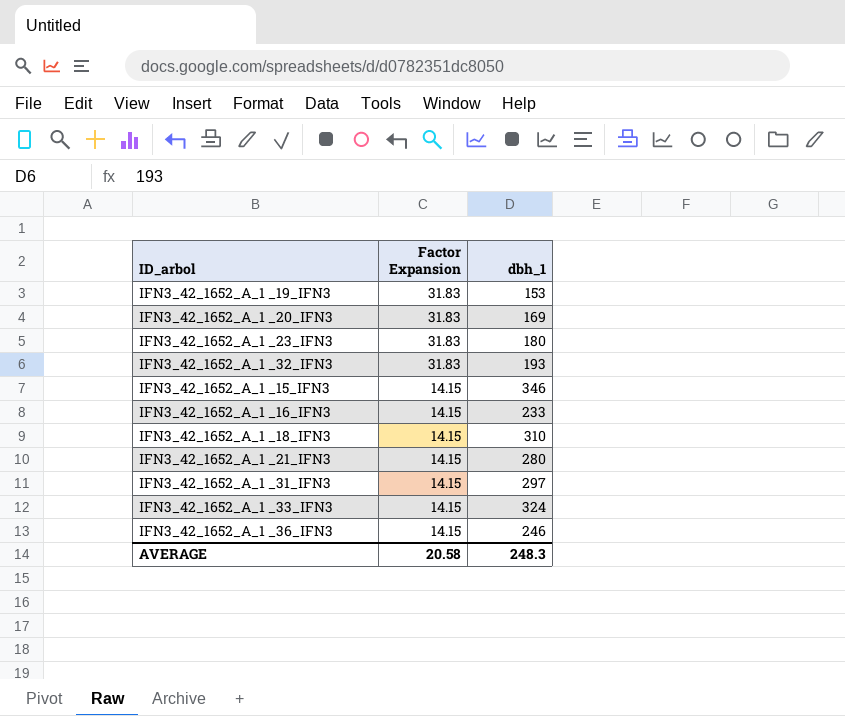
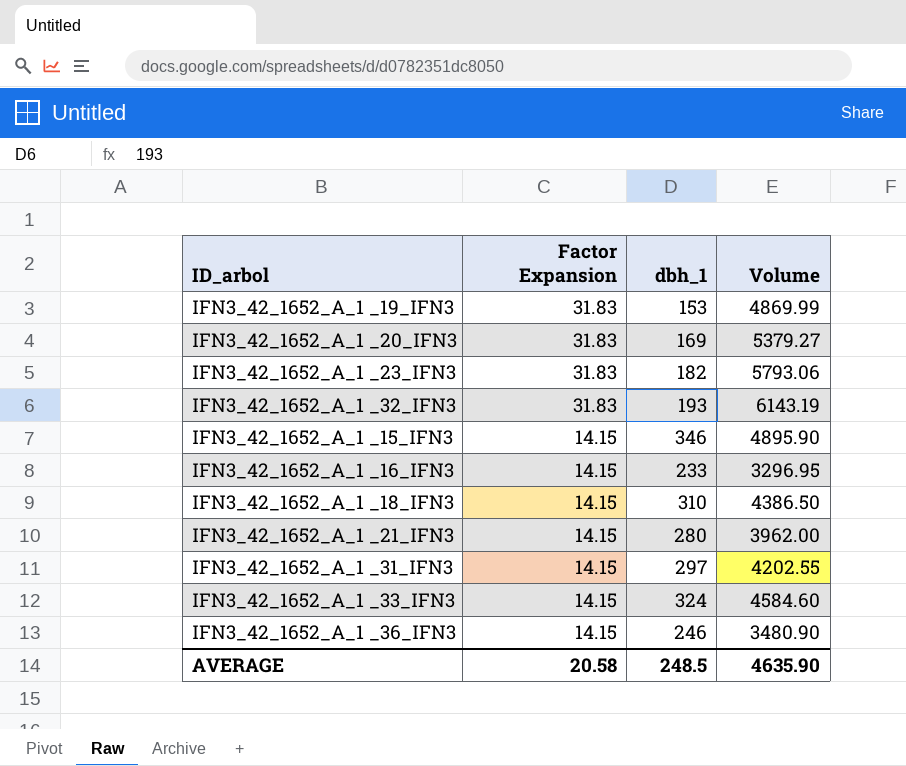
column Volume | formula: none -> [Factor Expansion] * [dbh_1]
IFN3_42_1652_A_1 _23_IFN3 | dbh_1: 180 -> 182
AVERAGE | dbh_1: 248.3 -> 248.5

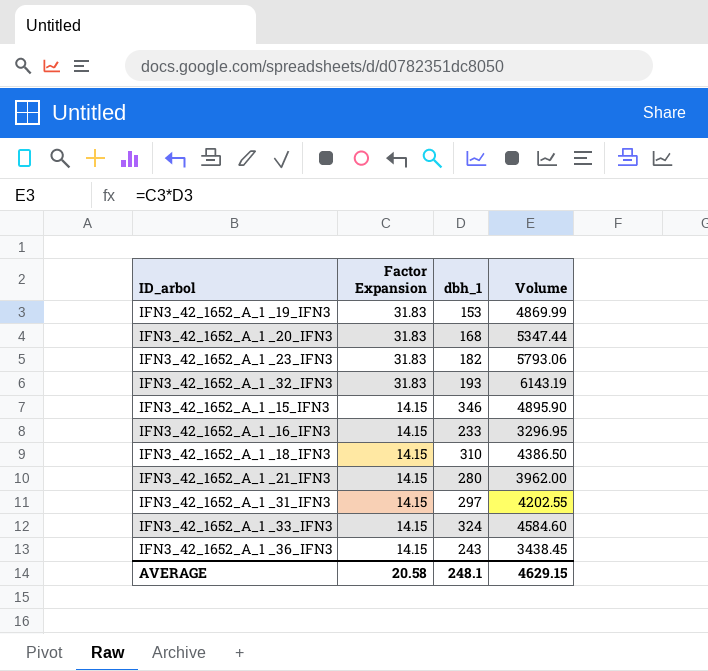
IFN3_42_1652_A_1 _20_IFN3 | dbh_1: 169 -> 168
IFN3_42_1652_A_1 _20_IFN3 | Volume: 5379.27 -> 5347.44
IFN3_42_1652_A_1 _36_IFN3 | dbh_1: 246 -> 243
IFN3_42_1652_A_1 _36_IFN3 | Volume: 3480.90 -> 3438.45
AVERAGE | dbh_1: 248.5 -> 248.1
AVERAGE | Volume: 4635.90 -> 4629.15

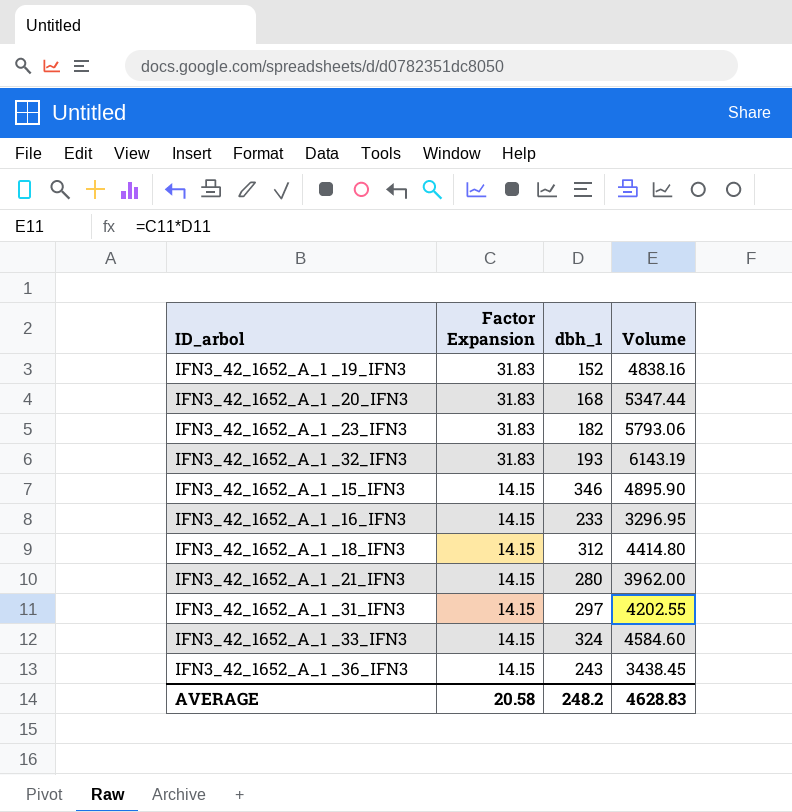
IFN3_42_1652_A_1 _19_IFN3 | dbh_1: 153 -> 152
IFN3_42_1652_A_1 _19_IFN3 | Volume: 4869.99 -> 4838.16
IFN3_42_1652_A_1 _18_IFN3 | dbh_1: 310 -> 312
IFN3_42_1652_A_1 _18_IFN3 | Volume: 4386.50 -> 4414.80
AVERAGE | dbh_1: 248.1 -> 248.2
AVERAGE | Volume: 4629.15 -> 4628.83

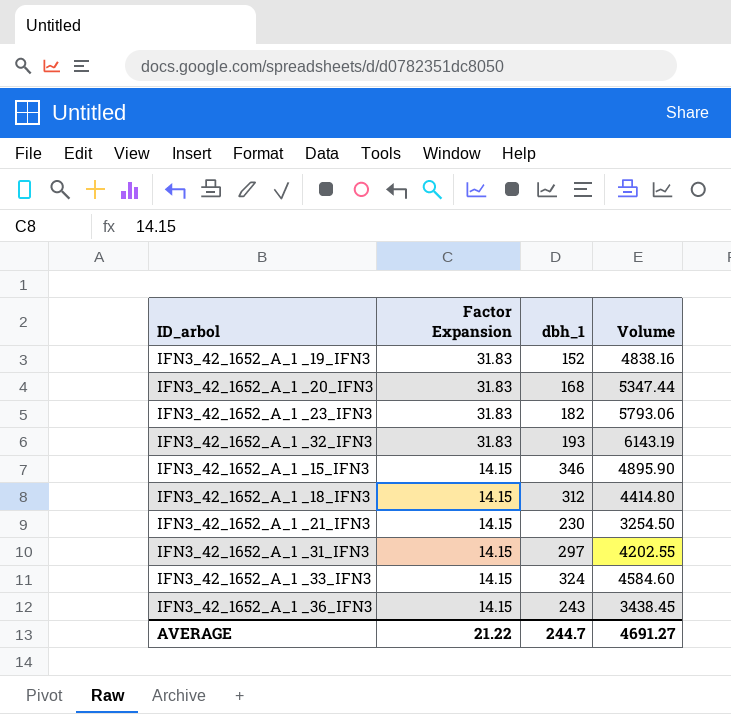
row IFN3_42_1652_A_1 _16_IFN3: 14.15 | 233 | 3296.95 -> none
IFN3_42_1652_A_1 _21_IFN3 | dbh_1: 280 -> 230
IFN3_42_1652_A_1 _21_IFN3 | Volume: 3962.00 -> 3254.50
AVERAGE | Factor Expansion: 20.58 -> 21.22
AVERAGE | dbh_1: 248.2 -> 244.7
AVERAGE | Volume: 4628.83 -> 4691.27

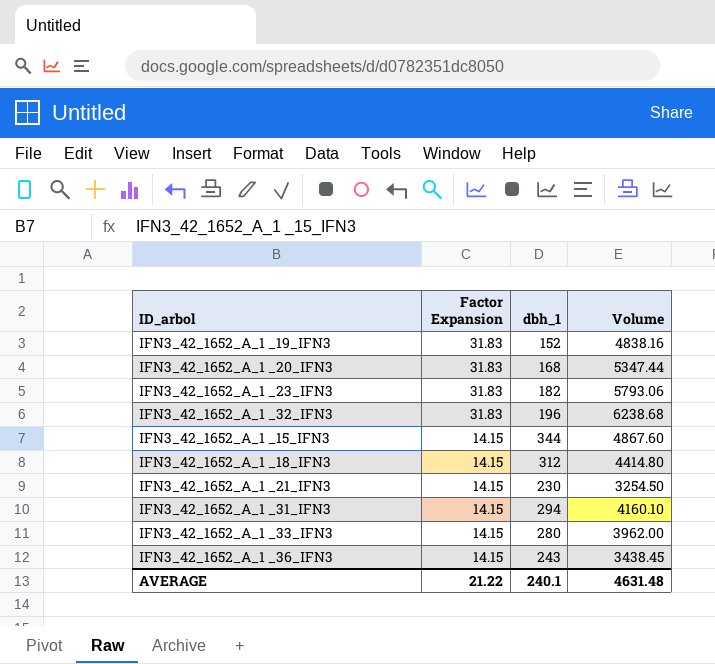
IFN3_42_1652_A_1 _32_IFN3 | dbh_1: 193 -> 196
IFN3_42_1652_A_1 _32_IFN3 | Volume: 6143.19 -> 6238.68
IFN3_42_1652_A_1 _15_IFN3 | dbh_1: 346 -> 344
IFN3_42_1652_A_1 _15_IFN3 | Volume: 4895.90 -> 4867.60
IFN3_42_1652_A_1 _31_IFN3 | dbh_1: 297 -> 294
IFN3_42_1652_A_1 _31_IFN3 | Volume: 4202.55 -> 4160.10
IFN3_42_1652_A_1 _33_IFN3 | dbh_1: 324 -> 280
IFN3_42_1652_A_1 _33_IFN3 | Volume: 4584.60 -> 3962.00
AVERAGE | dbh_1: 244.7 -> 240.1
AVERAGE | Volume: 4691.27 -> 4631.48

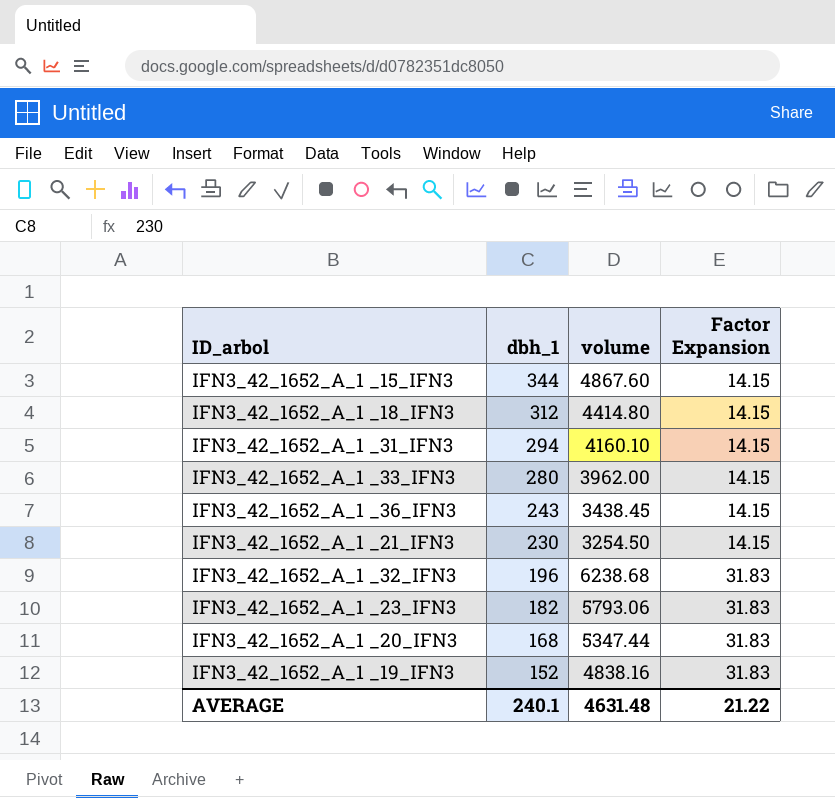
row order: Factor Expansion descending -> dbh_1 descending
column name: Volume -> volume
column Factor Expansion | position: 2 -> 4

